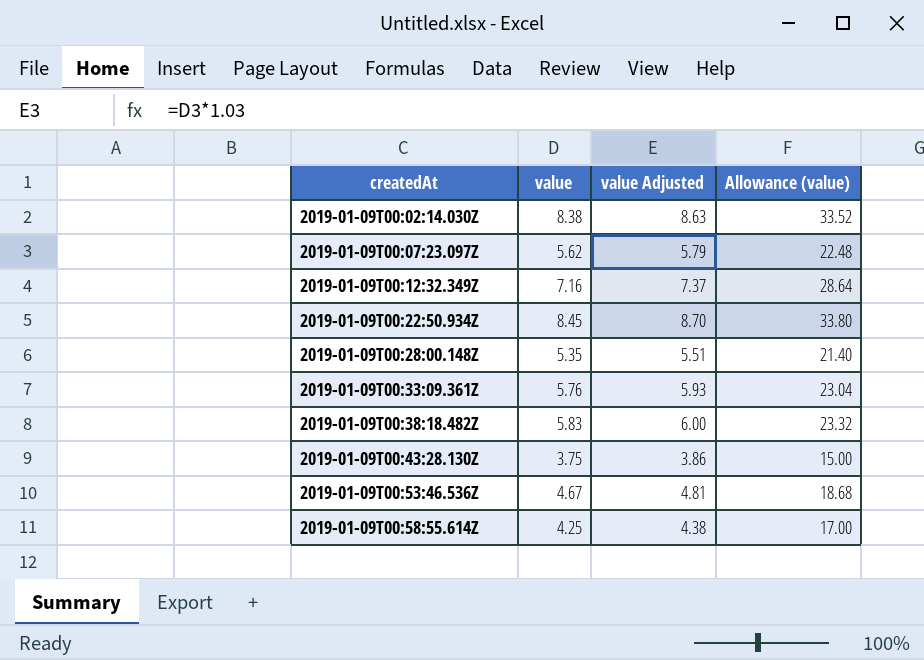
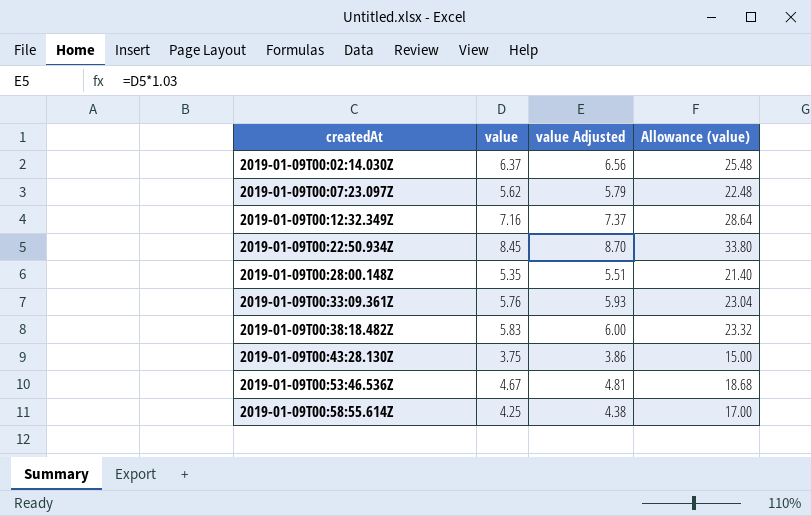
2019-01-09T00:02:14.030Z | value: 8.38 -> 6.37
2019-01-09T00:02:14.030Z | value Adjusted: 8.63 -> 6.56
2019-01-09T00:02:14.030Z | Allowance (value): 33.52 -> 25.48

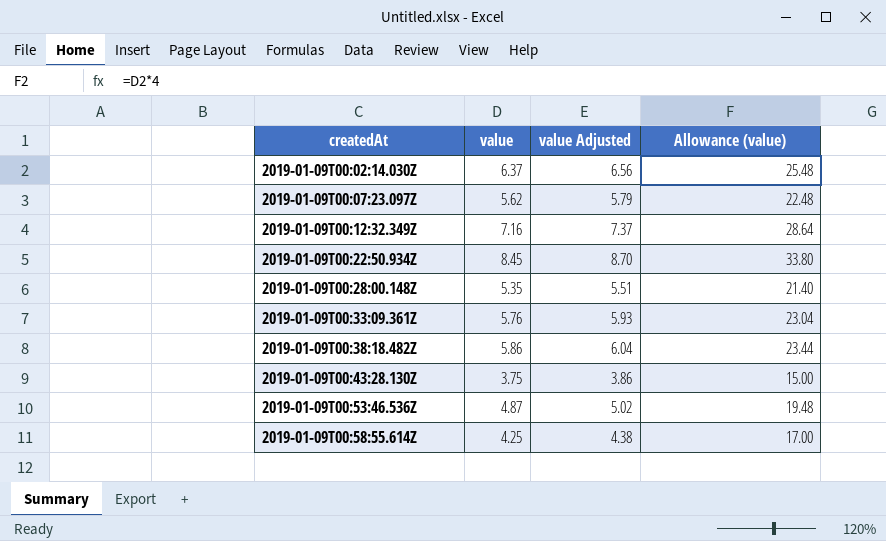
2019-01-09T00:38:18.482Z | value: 5.83 -> 5.86
2019-01-09T00:38:18.482Z | value Adjusted: 6.00 -> 6.04
2019-01-09T00:38:18.482Z | Allowance (value): 23.32 -> 23.44
2019-01-09T00:53:46.536Z | value: 4.67 -> 4.87
2019-01-09T00:53:46.536Z | value Adjusted: 4.81 -> 5.02
2019-01-09T00:53:46.536Z | Allowance (value): 18.68 -> 19.48

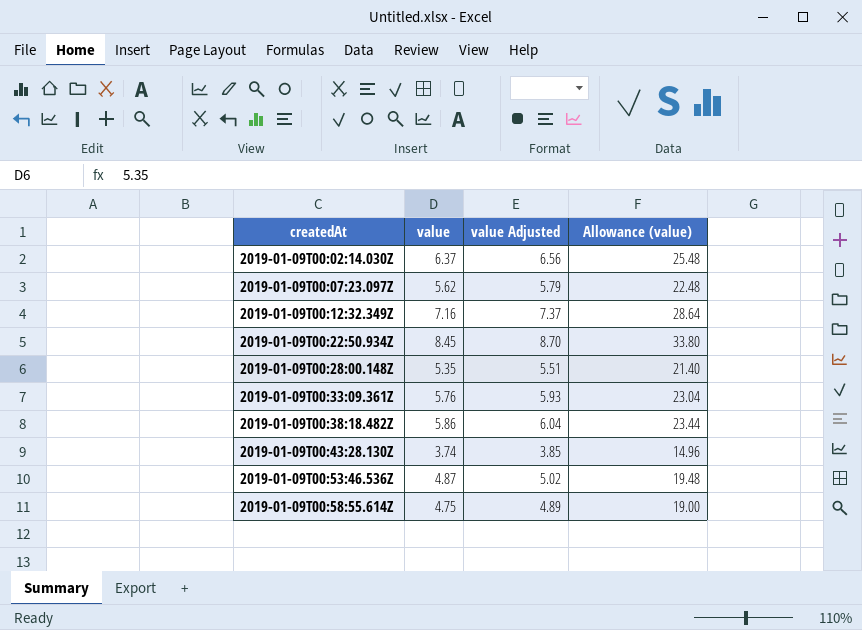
2019-01-09T00:43:28.130Z | value: 3.75 -> 3.74
2019-01-09T00:43:28.130Z | value Adjusted: 3.86 -> 3.85
2019-01-09T00:43:28.130Z | Allowance (value): 15.00 -> 14.96
2019-01-09T00:58:55.614Z | value: 4.25 -> 4.75
2019-01-09T00:58:55.614Z | value Adjusted: 4.38 -> 4.89
2019-01-09T00:58:55.614Z | Allowance (value): 17.00 -> 19.00

